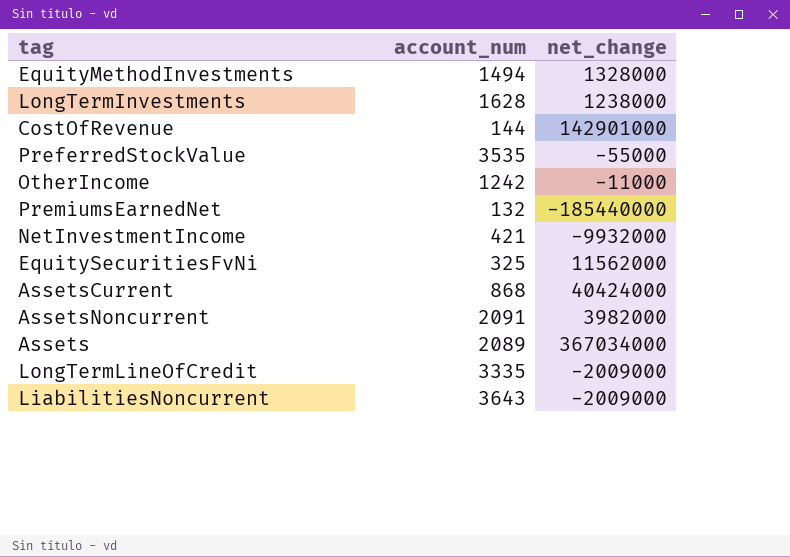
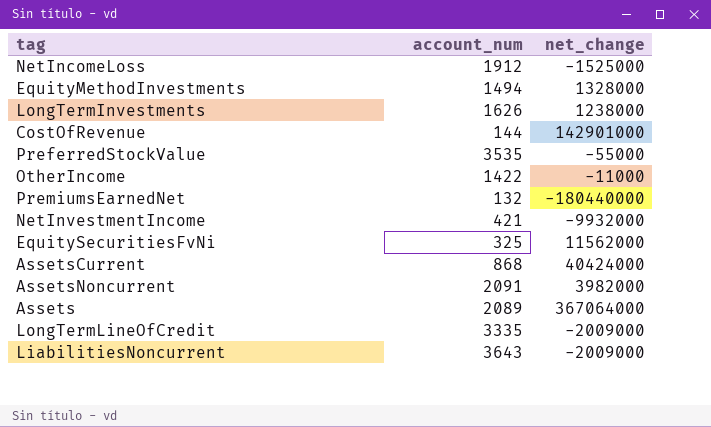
row NetIncomeLoss: none -> 1912 | -1525000
LongTermInvestments | account_num: 1628 -> 1626
OtherIncome | account_num: 1242 -> 1422
PremiumsEarnedNet | net_change: -185440000 -> -180440000
Assets | net_change: 367034000 -> 367064000

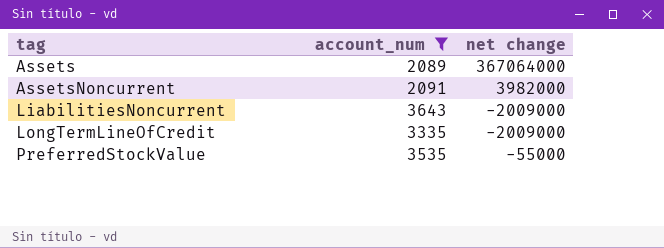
filter: none -> account_num >= 2089
row order: none -> tag ascending
column name: net_change -> net change

